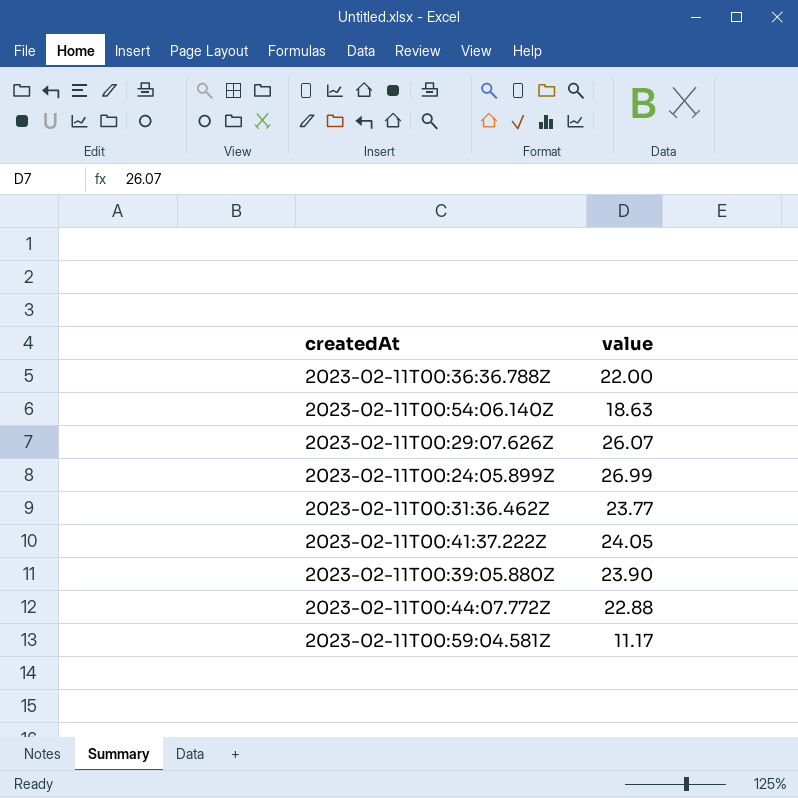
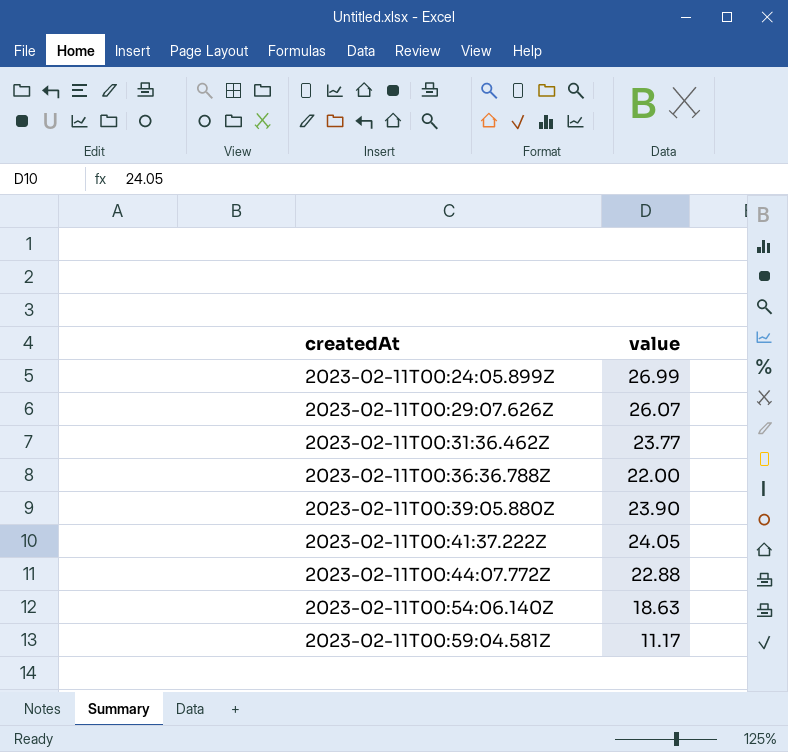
row order: none -> createdAt ascending

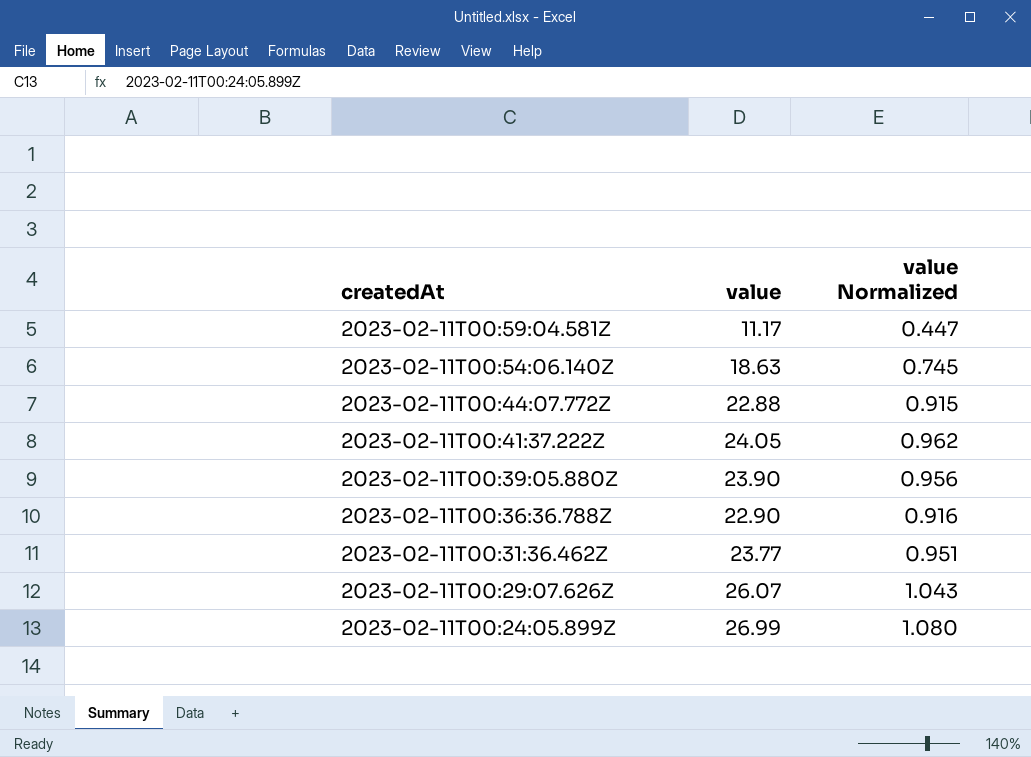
row order: createdAt ascending -> createdAt descending
column value Normalized | formula: none -> [value] * 0.04
2023-02-11T00:36:36.788Z | value: 22.00 -> 22.90

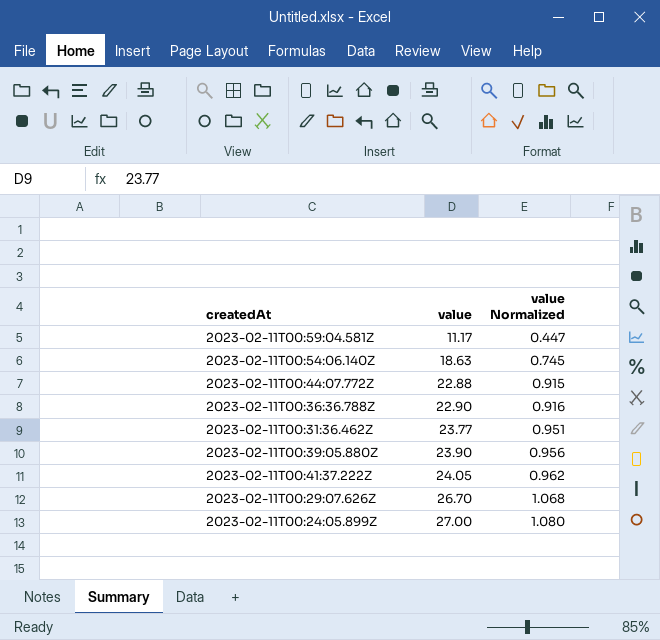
row order: createdAt descending -> value ascending
2023-02-11T00:29:07.626Z | value: 26.07 -> 26.70
2023-02-11T00:29:07.626Z | value Normalized: 1.043 -> 1.068
2023-02-11T00:24:05.899Z | value: 26.99 -> 27.00

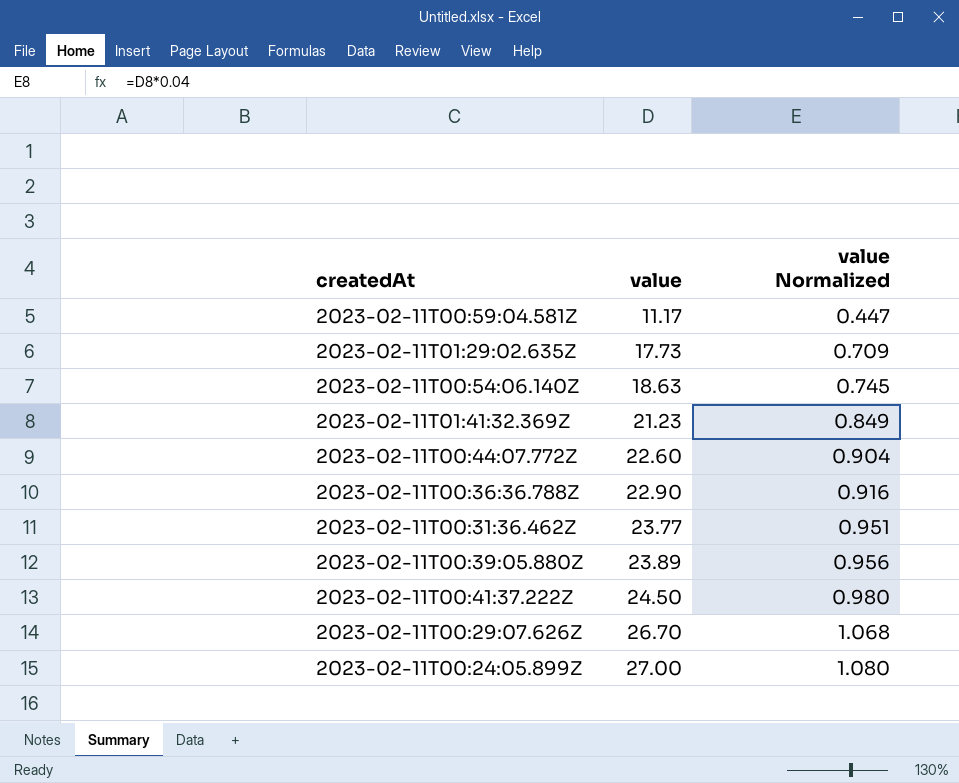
row 2023-02-11T01:29:02.635Z: none -> 17.73 | 0.709
row 2023-02-11T01:41:32.369Z: none -> 21.23 | 0.849
2023-02-11T00:44:07.772Z | value: 22.88 -> 22.60
2023-02-11T00:44:07.772Z | value Normalized: 0.915 -> 0.904
2023-02-11T00:39:05.880Z | value: 23.90 -> 23.89
2023-02-11T00:41:37.222Z | value: 24.05 -> 24.50
2023-02-11T00:41:37.222Z | value Normalized: 0.962 -> 0.980

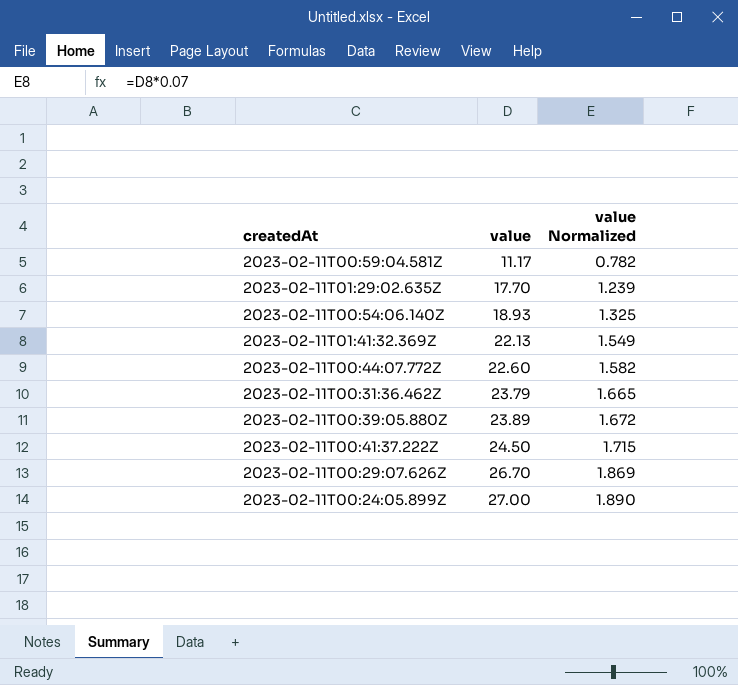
column value Normalized | formula: [value] * 0.04 -> [value] * 0.07
row 2023-02-11T00:36:36.788Z: 22.90 | 0.916 -> none
2023-02-11T01:29:02.635Z | value: 17.73 -> 17.70
2023-02-11T00:54:06.140Z | value: 18.63 -> 18.93
2023-02-11T01:41:32.369Z | value: 21.23 -> 22.13
2023-02-11T00:31:36.462Z | value: 23.77 -> 23.79

